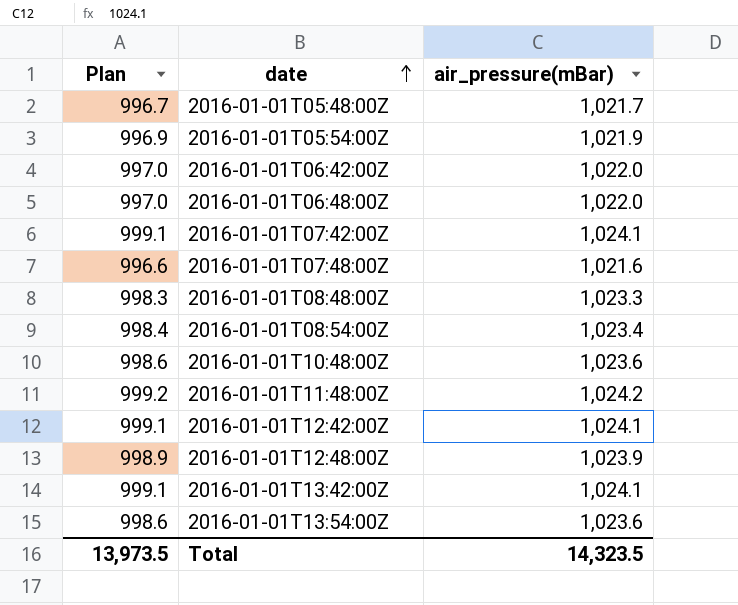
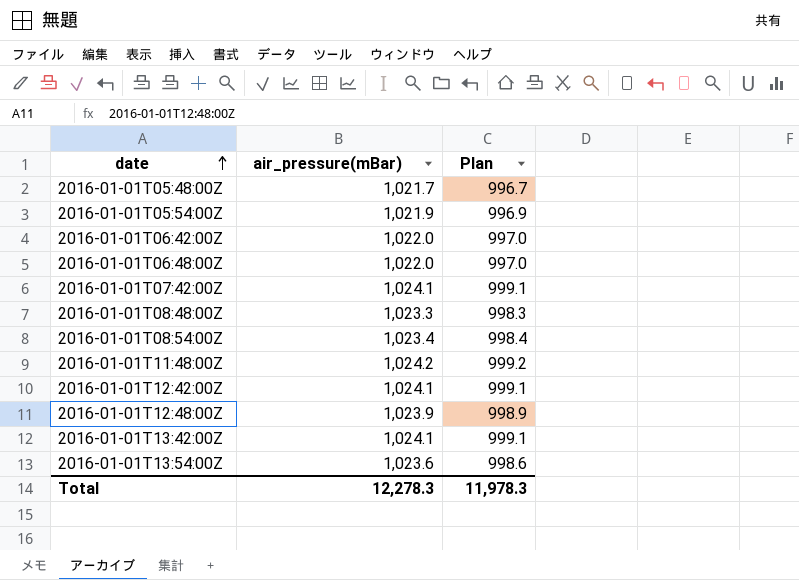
column Plan | position: 1 -> 3
row 2016-01-01T07:48:00Z: 996.6 | 1,021.6 -> none
row 2016-01-01T10:48:00Z: 998.6 | 1,023.6 -> none
Total | air_pressure(mBar): 14,323.5 -> 12,278.3
Total | Plan: 13,973.5 -> 11,978.3

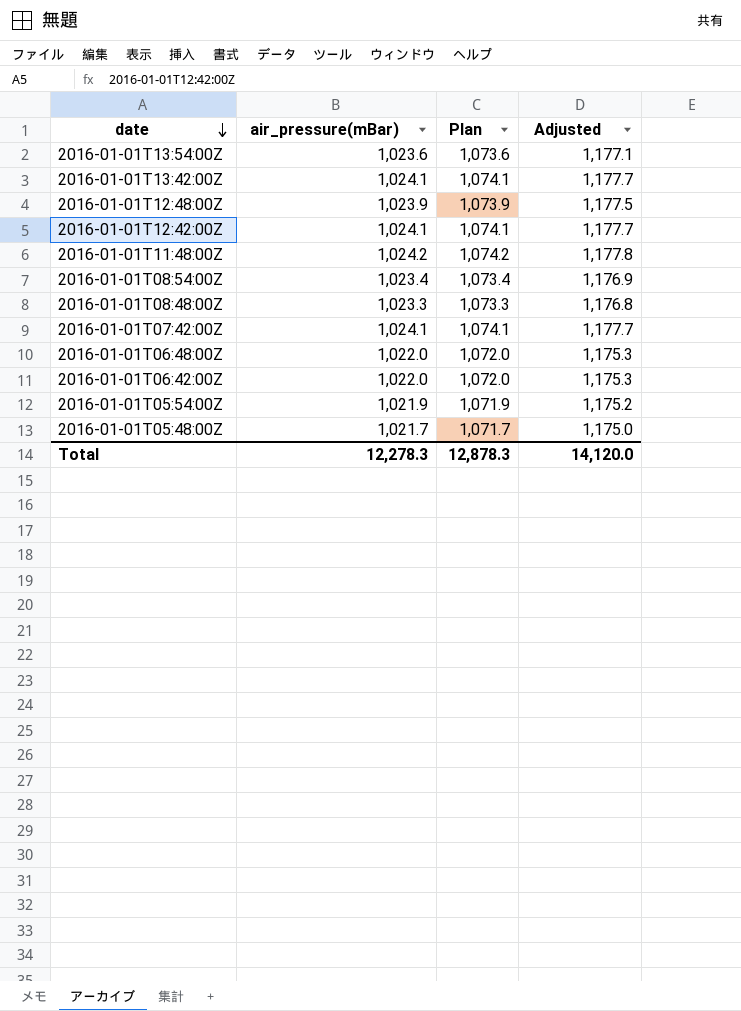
row order: date ascending -> date descending
column Plan | formula: [air_pressure(mBar)] - 25 -> [air_pressure(mBar)] + 50
column Adjusted | formula: none -> [air_pressure(mBar)] * 1.15
Total | Plan: 11,978.3 -> 12,878.3

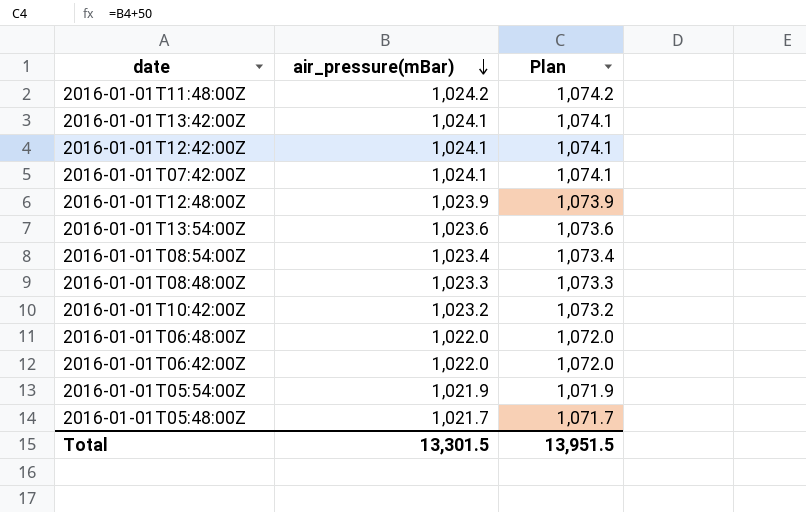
row order: date descending -> air_pressure(mBar) descending
column Adjusted | formula: [air_pressure(mBar)] * 1.15 -> none
row 2016-01-01T10:42:00Z: none -> 1,023.2 | 1,073.2
Total | air_pressure(mBar): 12,278.3 -> 13,301.5
Total | Plan: 12,878.3 -> 13,951.5

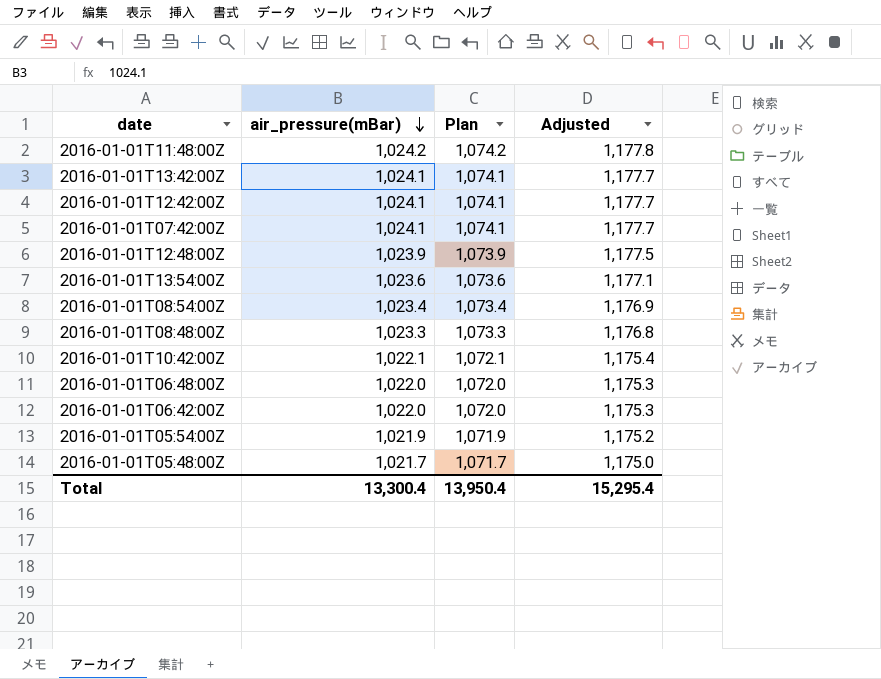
column Adjusted | formula: none -> [air_pressure(mBar)] * 1.15
2016-01-01T10:42:00Z | air_pressure(mBar): 1,023.2 -> 1,022.1
2016-01-01T10:42:00Z | Plan: 1,073.2 -> 1,072.1
Total | air_pressure(mBar): 13,301.5 -> 13,300.4
Total | Plan: 13,951.5 -> 13,950.4

